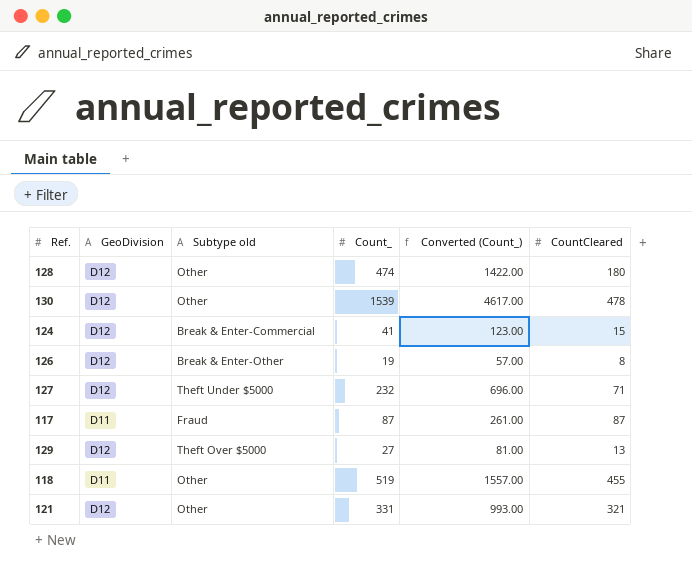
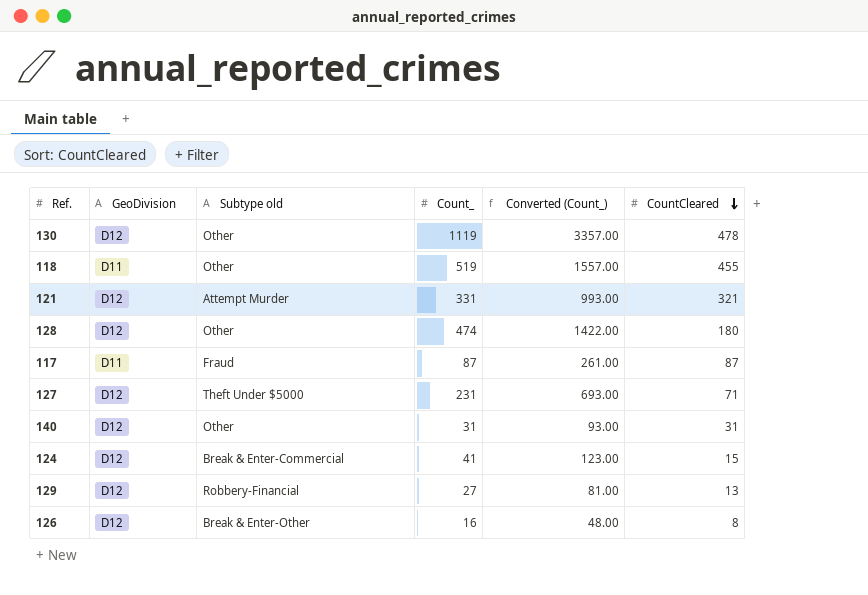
row order: none -> CountCleared descending
130 | Count_: 1539 -> 1119
130 | Converted (Count_): 4617.00 -> 3357.00
121 | Subtype old: Other -> Attempt Murder
127 | Count_: 232 -> 231
127 | Converted (Count_): 696.00 -> 693.00
row 140: none -> D12 | Other | 31 | 93.00 | 31
129 | Subtype old: Theft Over $5000 -> Robbery-Financial
126 | Count_: 19 -> 16
126 | Converted (Count_): 57.00 -> 48.00

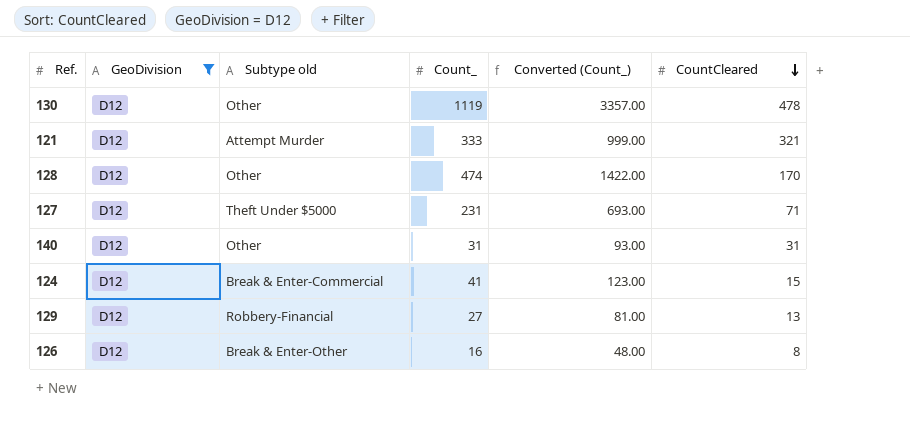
filter: none -> GeoDivision = D12
121 | Count_: 331 -> 333
121 | Converted (Count_): 993.00 -> 999.00
128 | CountCleared: 180 -> 170

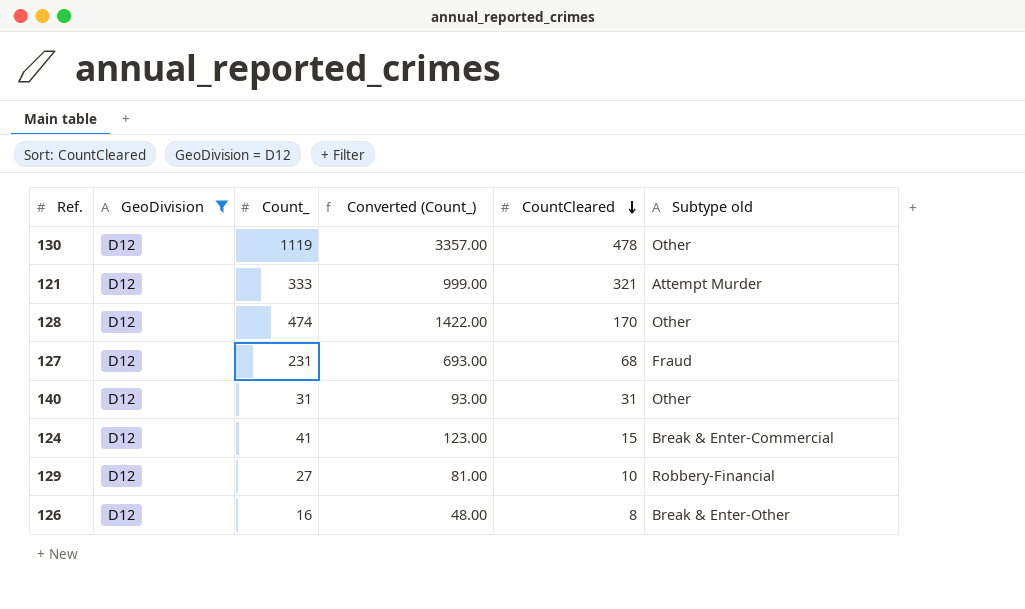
column Subtype old | position: 3 -> 6
127 | CountCleared: 71 -> 68
127 | Subtype old: Theft Under $5000 -> Fraud
129 | CountCleared: 13 -> 10

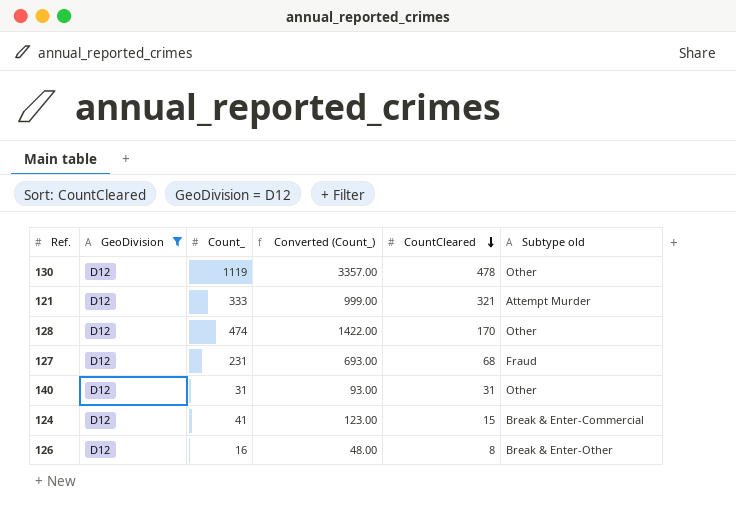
row 129: D12 | 27 | 81.00 | 10 | Robbery-Financial -> none

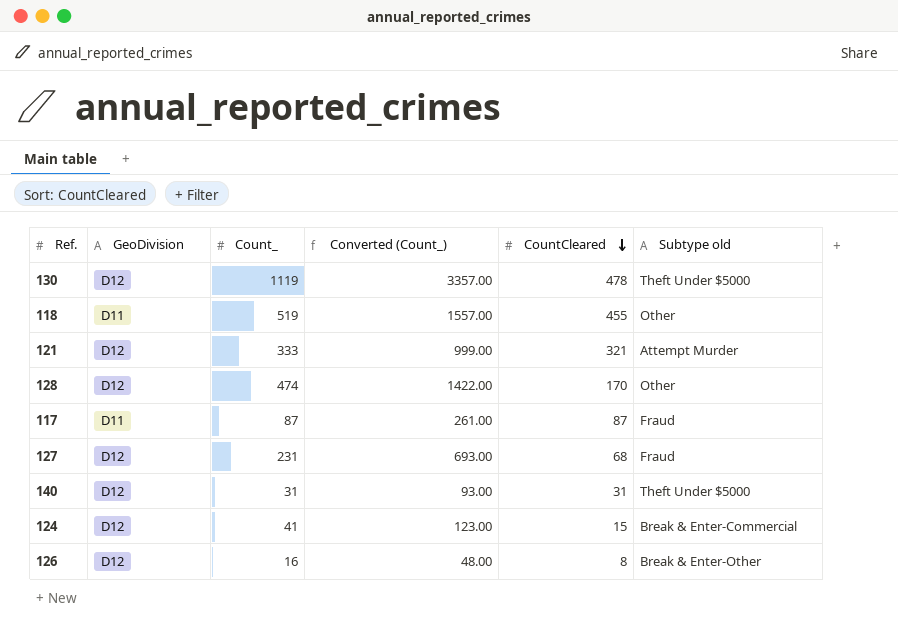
filter: GeoDivision = D12 -> none
130 | Subtype old: Other -> Theft Under $5000
140 | Subtype old: Other -> Theft Under $5000

